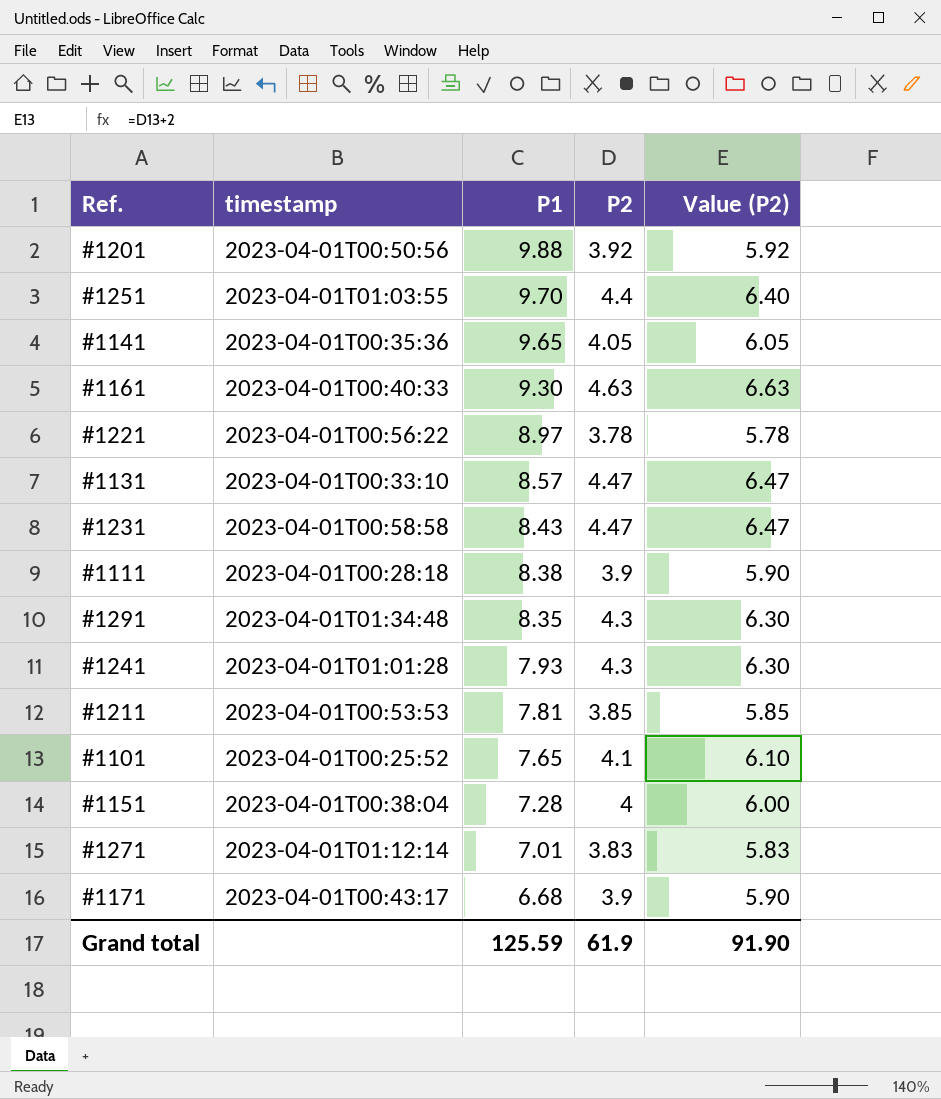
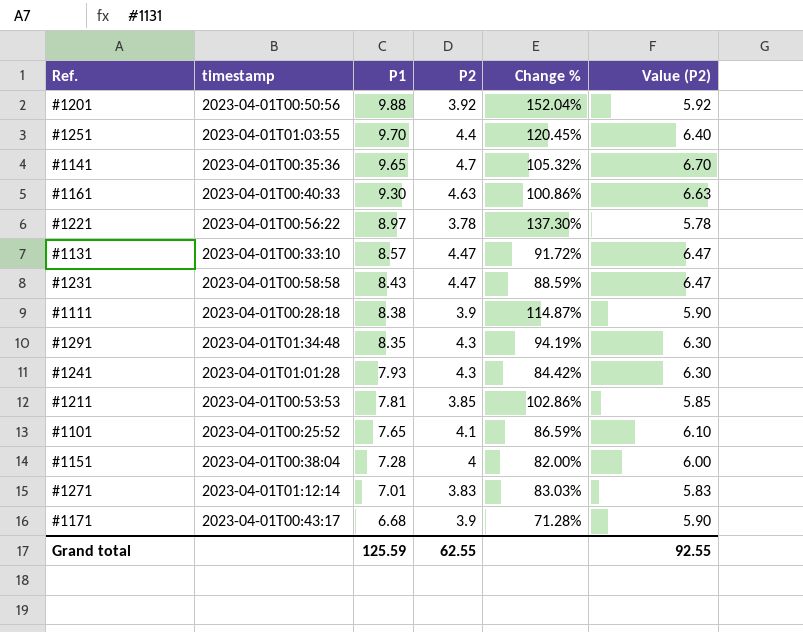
column Change % | formula: none -> ([P1] - [P2]) / [P2]
#1141 | P2: 4.05 -> 4.7
#1141 | Value (P2): 6.05 -> 6.70
Grand total | P2: 61.9 -> 62.55
Grand total | Value (P2): 91.90 -> 92.55

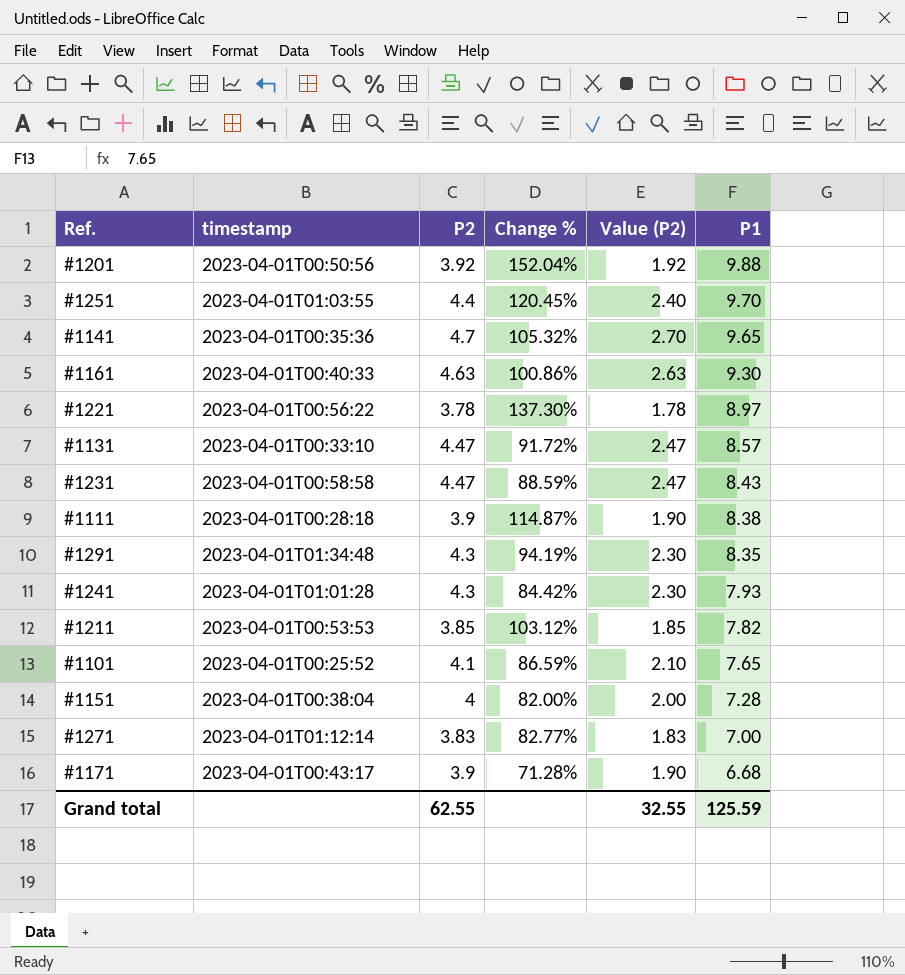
column Value (P2) | formula: [P2] + 2 -> [P2] - 2
column P1 | position: 3 -> 6
#1211 | Change %: 102.86% -> 103.12%
#1211 | P1: 7.81 -> 7.82
#1271 | Change %: 83.03% -> 82.77%
#1271 | P1: 7.01 -> 7.00
Grand total | Value (P2): 92.55 -> 32.55

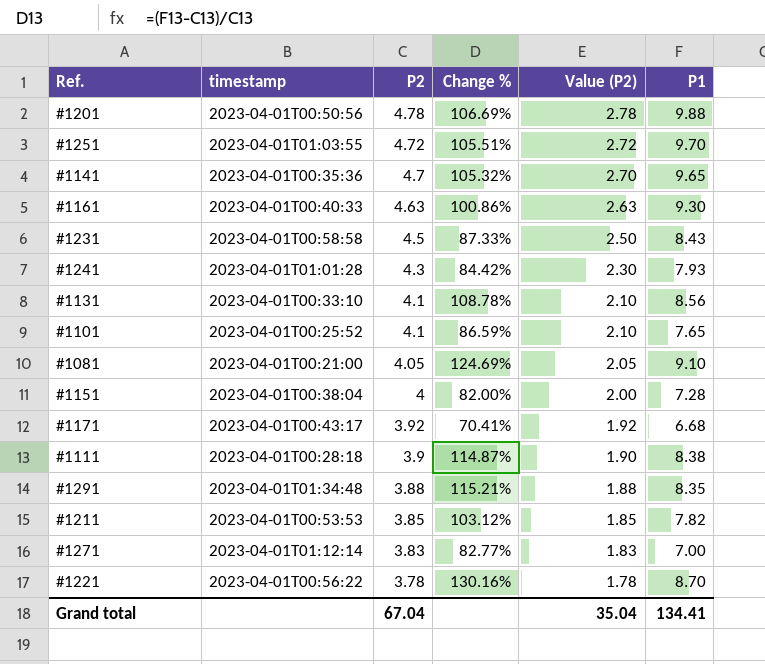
row order: P1 descending -> P2 descending
#1201 | P2: 3.92 -> 4.78
#1201 | Change %: 152.04% -> 106.69%
#1201 | Value (P2): 1.92 -> 2.78
#1251 | P2: 4.4 -> 4.72
#1251 | Change %: 120.45% -> 105.51%
#1251 | Value (P2): 2.40 -> 2.72
#1231 | P2: 4.47 -> 4.5
#1231 | Change %: 88.59% -> 87.33%
#1231 | Value (P2): 2.47 -> 2.50
#1131 | P2: 4.47 -> 4.1
#1131 | Change %: 91.72% -> 108.78%
#1131 | Value (P2): 2.47 -> 2.10
#1131 | P1: 8.57 -> 8.56
row #1081: none -> 2023-04-01T00:21:00 | 4.05 | 124.69% | 2.05 | 9.10
#1171 | P2: 3.9 -> 3.92
#1171 | Change %: 71.28% -> 70.41%
#1171 | Value (P2): 1.90 -> 1.92
#1291 | P2: 4.3 -> 3.88
#1291 | Change %: 94.19% -> 115.21%
#1291 | Value (P2): 2.30 -> 1.88
#1221 | Change %: 137.30% -> 130.16%
#1221 | P1: 8.97 -> 8.70
Grand total | P2: 62.55 -> 67.04
Grand total | Value (P2): 32.55 -> 35.04
Grand total | P1: 125.59 -> 134.41

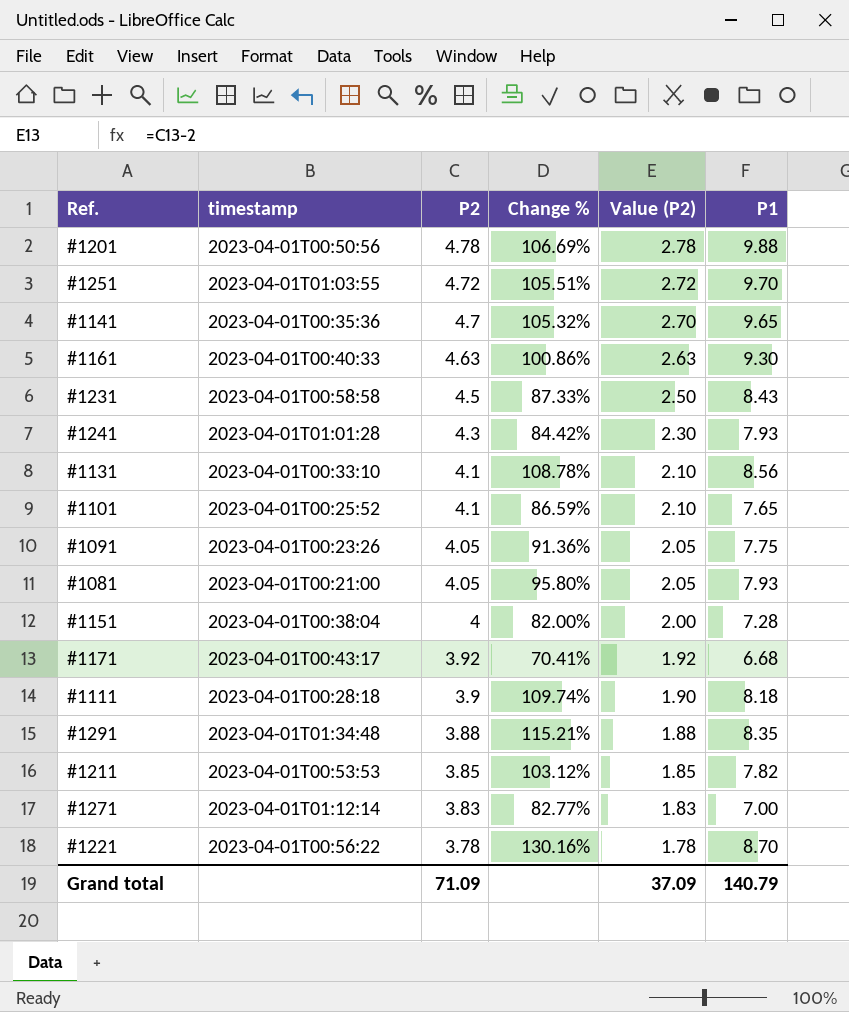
row #1091: none -> 2023-04-01T00:23:26 | 4.05 | 91.36% | 2.05 | 7.75
#1081 | Change %: 124.69% -> 95.80%
#1081 | P1: 9.10 -> 7.93
#1111 | Change %: 114.87% -> 109.74%
#1111 | P1: 8.38 -> 8.18
Grand total | P2: 67.04 -> 71.09
Grand total | Value (P2): 35.04 -> 37.09
Grand total | P1: 134.41 -> 140.79

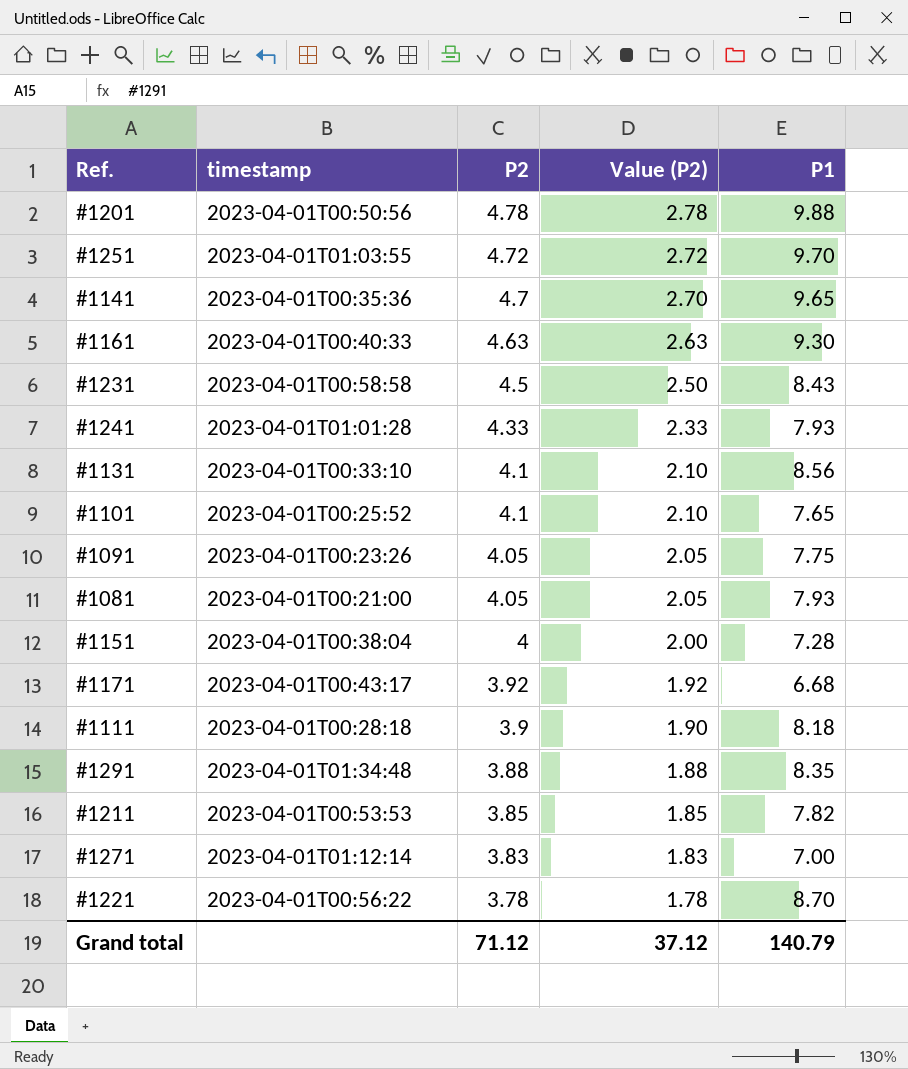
column Change % | formula: ([P1] - [P2]) / [P2] -> none
#1241 | P2: 4.3 -> 4.33
#1241 | Value (P2): 2.30 -> 2.33
Grand total | P2: 71.09 -> 71.12
Grand total | Value (P2): 37.09 -> 37.12

